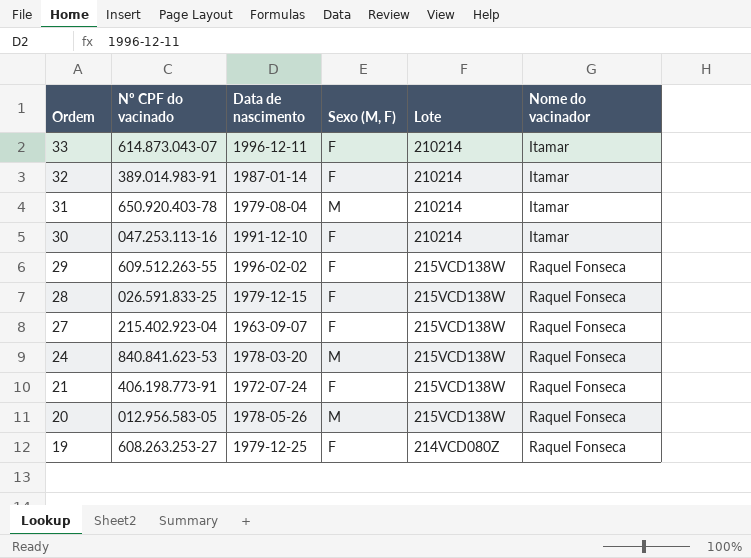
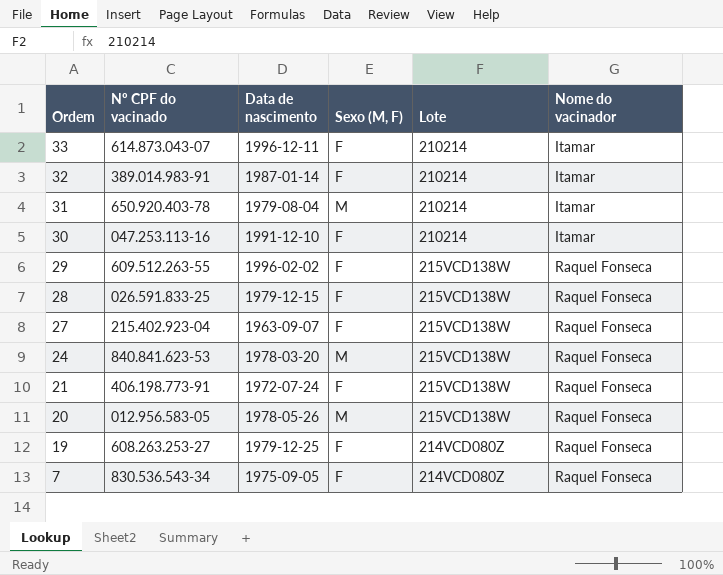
row 7: none -> 830.536.543-34 | 1975-09-05 | F | 214VCD080Z | Raquel Fonseca

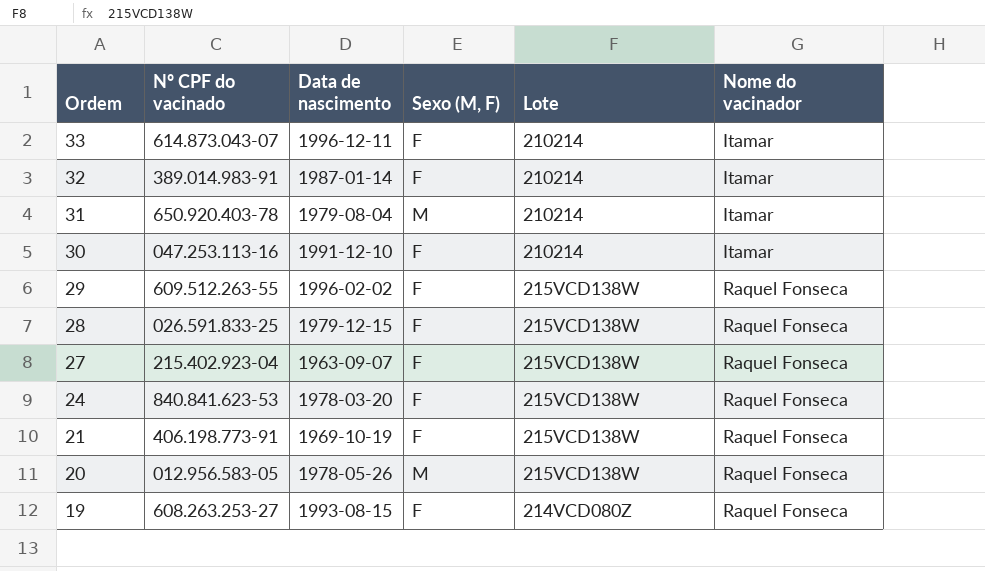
row 7: 830.536.543-34 | 1975-09-05 | F | 214VCD080Z | Raquel Fonseca -> none
24 | Sexo (M, F): M -> F
21 | Data de nascimento: 1972-07-24 -> 1969-10-19
19 | Data de nascimento: 1979-12-25 -> 1993-08-15

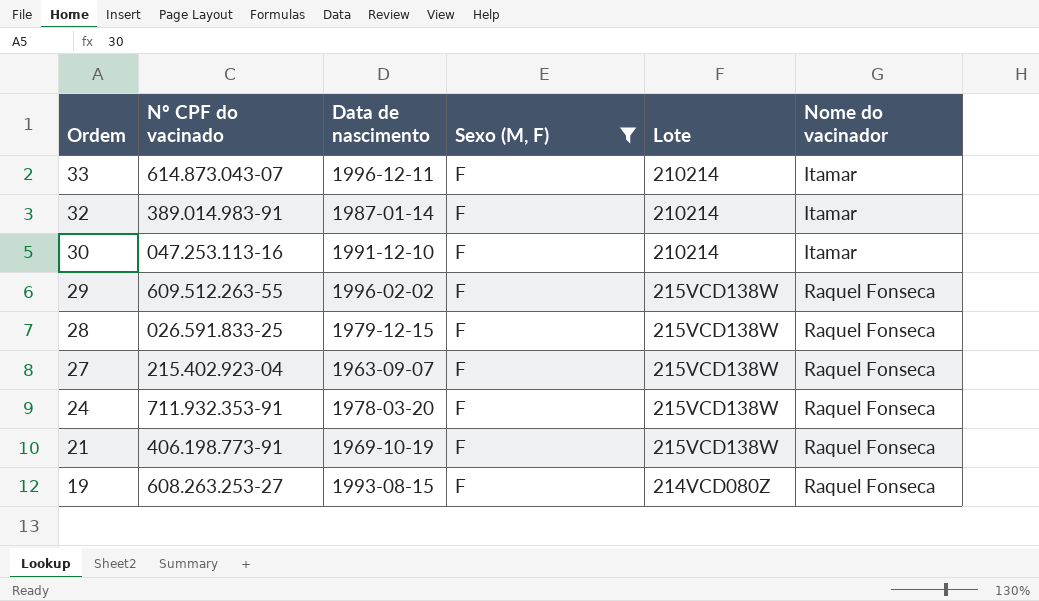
filter: none -> Sexo (M, F) = F
24 | Nº CPF do vacinado: 840.841.623-53 -> 711.932.353-91

